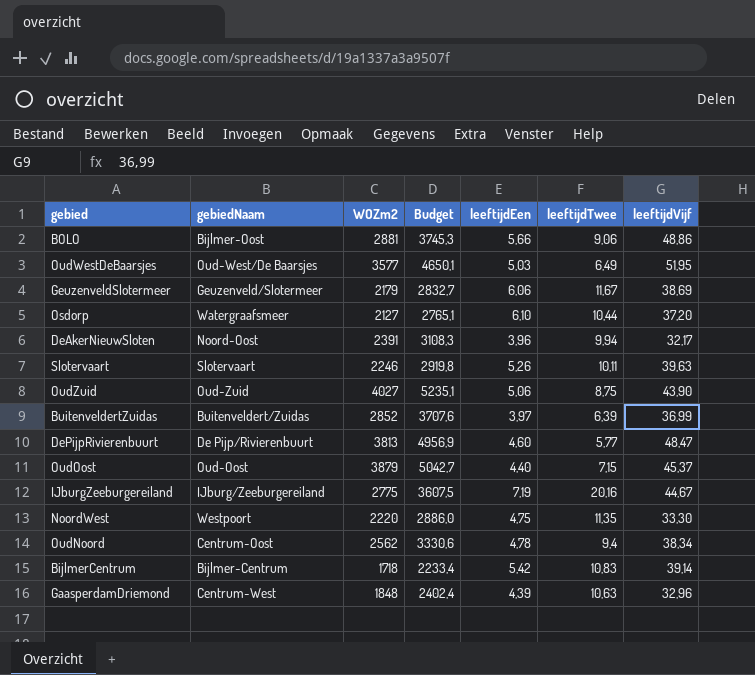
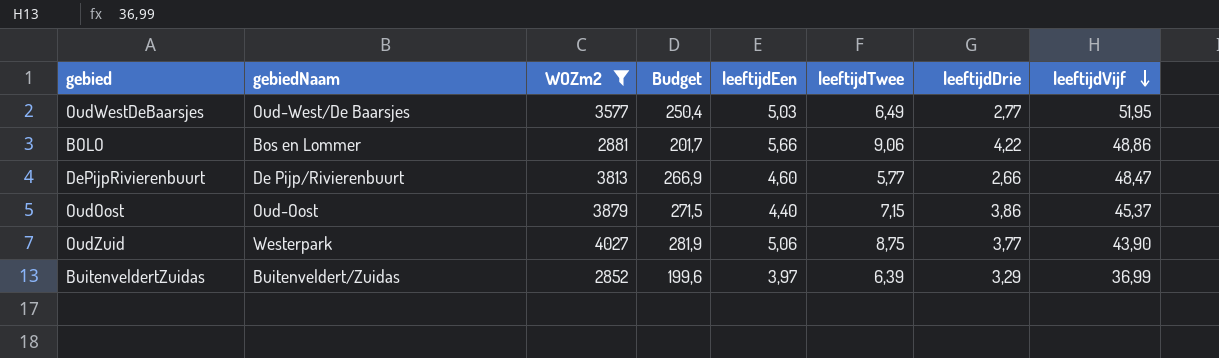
filter: none -> WOZm2 >= 2852
row order: none -> leeftijdVijf descending
column Budget | formula: [WOZm2] * 1,3 -> [WOZm2] * 0,07
column leeftijdDrie | position: none -> 7
BOLO | gebiedNaam: Bijlmer-Oost -> Bos en Lommer
OudZuid | gebiedNaam: Oud-Zuid -> Westerpark

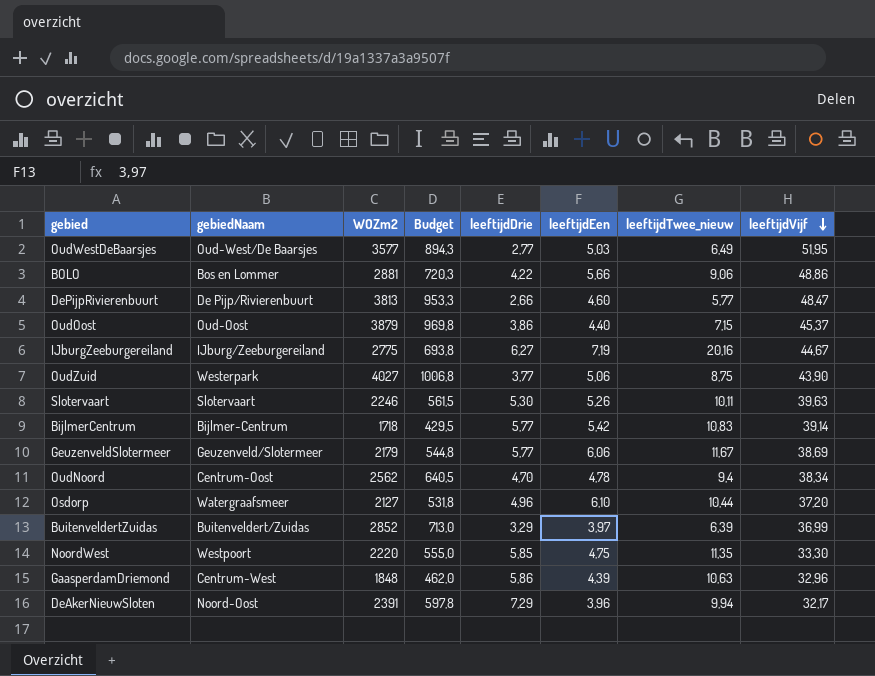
filter: WOZm2 >= 2852 -> none
column Budget | formula: [WOZm2] * 0,07 -> [WOZm2] * 0,25
column leeftijdDrie | position: 7 -> 5
column name: leeftijdTwee -> leeftijdTwee_nieuw

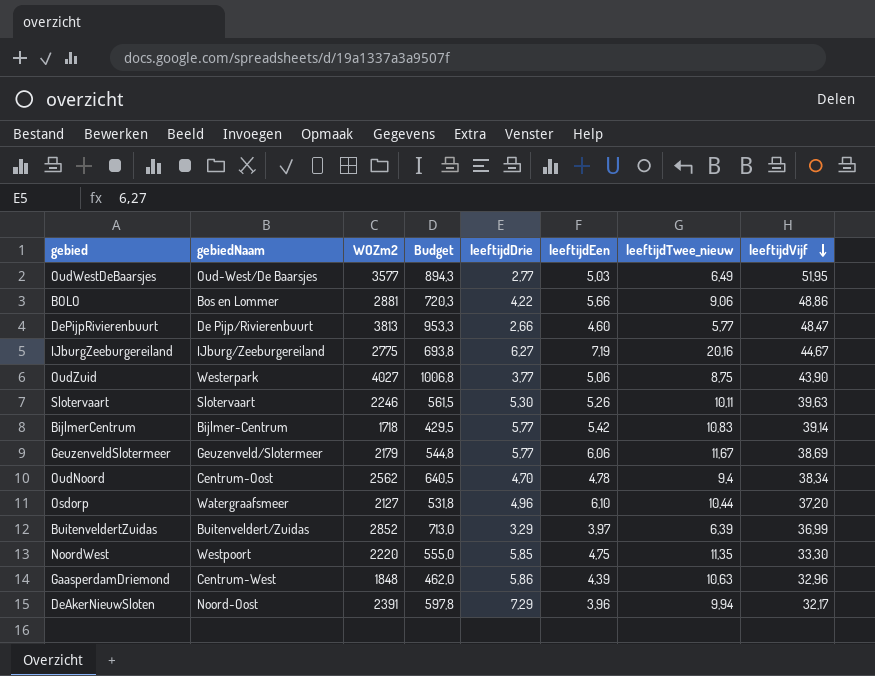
row OudOost: Oud-Oost | 3879 | 969,8 | 3,86 | 4,40 | 7,15 | 45,37 -> none

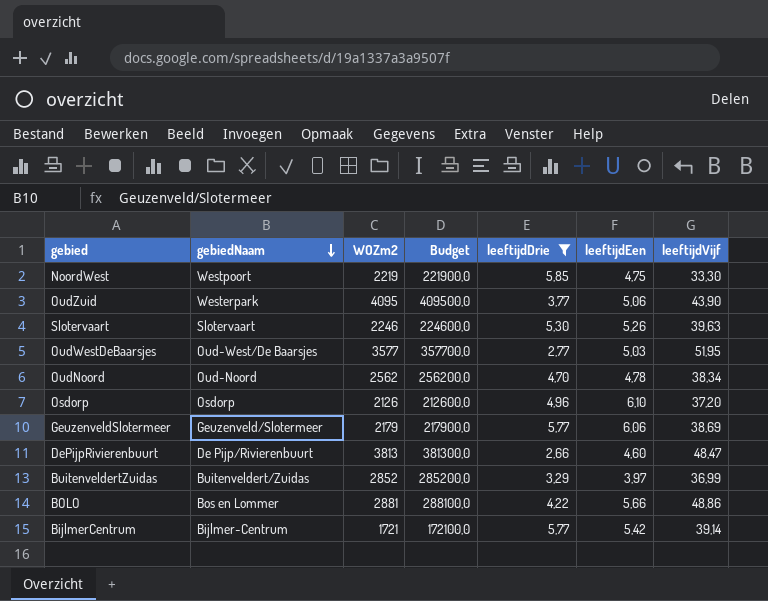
filter: none -> leeftijdDrie <= 5,85
row order: leeftijdVijf descending -> gebiedNaam descending
column leeftijdTwee_nieuw | position: 7 -> none
column Budget | formula: [WOZm2] * 0,25 -> [WOZm2] * 100
NoordWest | WOZm2: 2220 -> 2219
OudZuid | WOZm2: 4027 -> 4095
OudNoord | gebiedNaam: Centrum-Oost -> Oud-Noord
Osdorp | gebiedNaam: Watergraafsmeer -> Osdorp
Osdorp | WOZm2: 2127 -> 2126
BijlmerCentrum | WOZm2: 1718 -> 1721

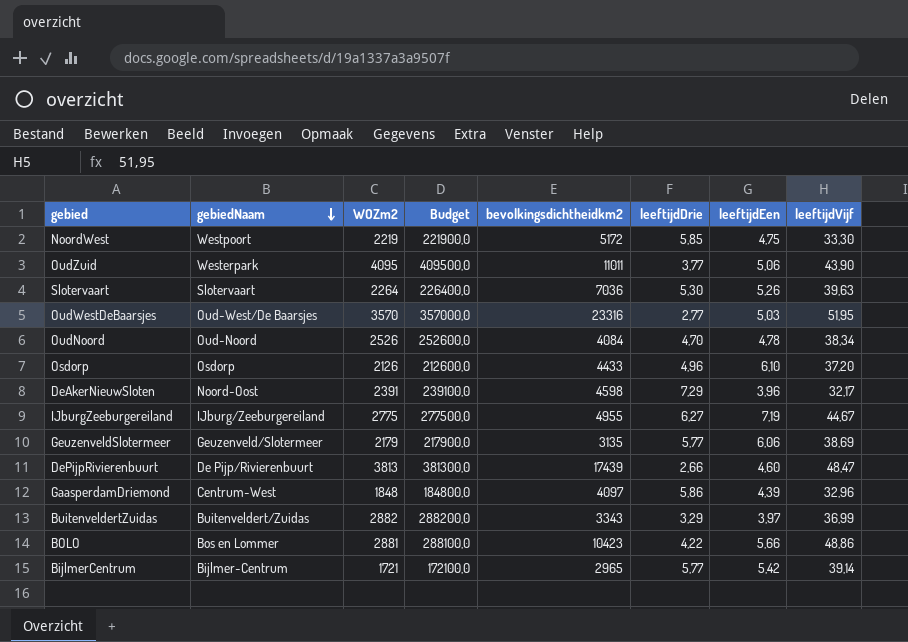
filter: leeftijdDrie <= 5,85 -> none
column bevolkingsdichtheidkm2 | position: none -> 5
Slotervaart | WOZm2: 2246 -> 2264
Slotervaart | Budget: 224600,0 -> 226400,0
OudWestDeBaarsjes | WOZm2: 3577 -> 3570
OudWestDeBaarsjes | Budget: 357700,0 -> 357000,0
OudNoord | WOZm2: 2562 -> 2526
OudNoord | Budget: 256200,0 -> 252600,0
BuitenveldertZuidas | WOZm2: 2852 -> 2882
BuitenveldertZuidas | Budget: 285200,0 -> 288200,0

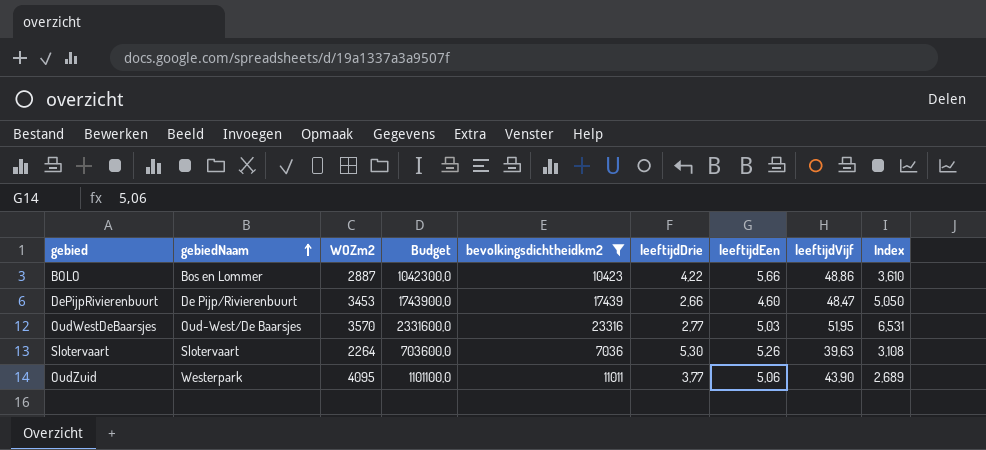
filter: none -> bevolkingsdichtheidkm2 >= 7036
row order: gebiedNaam descending -> gebiedNaam ascending
column Budget | formula: [WOZm2] * 100 -> [bevolkingsdichtheidkm2] * 100
column Index | formula: none -> [bevolkingsdichtheidkm2] / [WOZm2]
BOLO | WOZm2: 2881 -> 2887
DePijpRivierenbuurt | WOZm2: 3813 -> 3453

